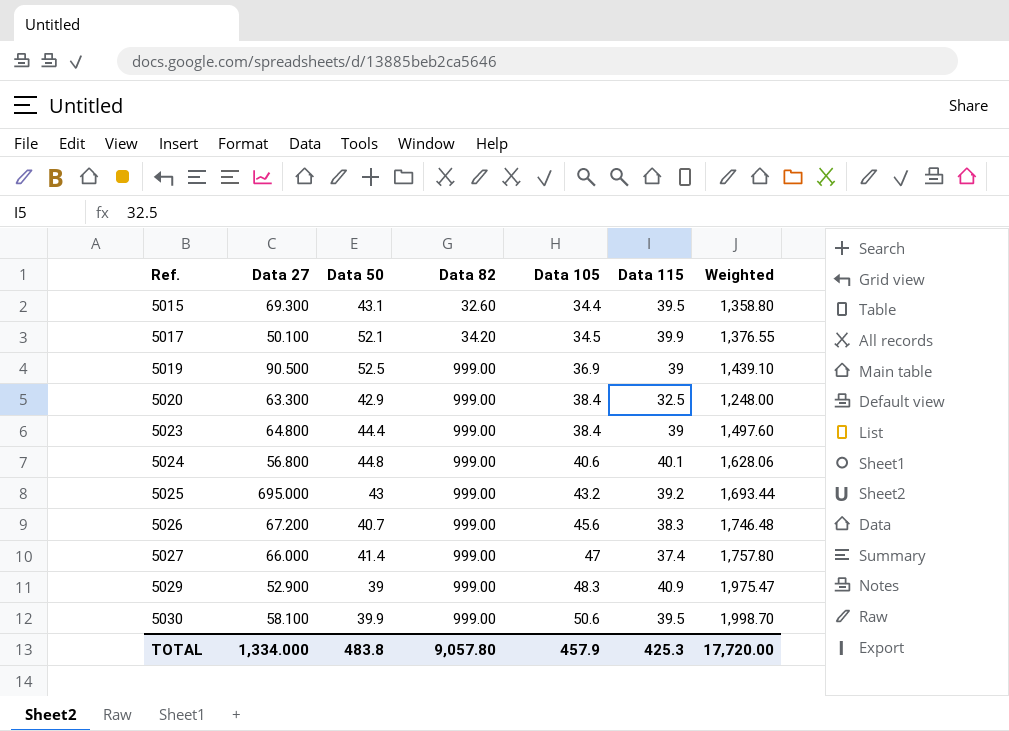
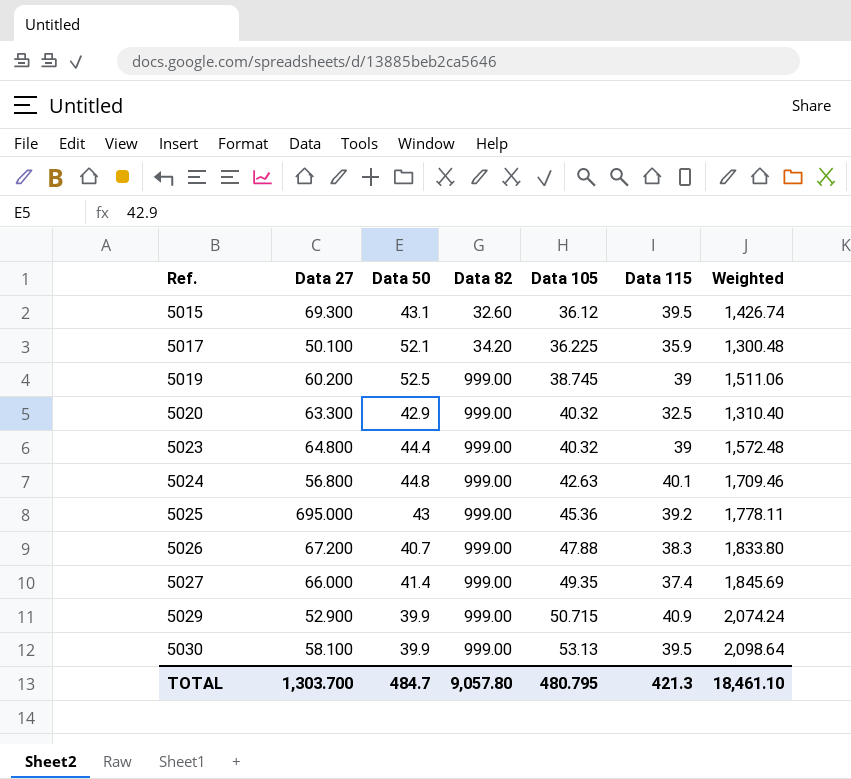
5015 | Data 105: 34.4 -> 36.12
5015 | Weighted: 1,358.80 -> 1,426.74
5017 | Data 105: 34.5 -> 36.225
5017 | Data 115: 39.9 -> 35.9
5017 | Weighted: 1,376.55 -> 1,300.48
5019 | Data 27: 90.500 -> 60.200
5019 | Data 105: 36.9 -> 38.745
5019 | Weighted: 1,439.10 -> 1,511.06
5020 | Data 105: 38.4 -> 40.32
5020 | Weighted: 1,248.00 -> 1,310.40
5023 | Data 105: 38.4 -> 40.32
5023 | Weighted: 1,497.60 -> 1,572.48
5024 | Data 105: 40.6 -> 42.63
5024 | Weighted: 1,628.06 -> 1,709.46
5025 | Data 105: 43.2 -> 45.36
5025 | Weighted: 1,693.44 -> 1,778.11
5026 | Data 105: 45.6 -> 47.88
5026 | Weighted: 1,746.48 -> 1,833.80
5027 | Data 105: 47 -> 49.35
5027 | Weighted: 1,757.80 -> 1,845.69
5029 | Data 50: 39 -> 39.9
5029 | Data 105: 48.3 -> 50.715
5029 | Weighted: 1,975.47 -> 2,074.24
5030 | Data 105: 50.6 -> 53.13
5030 | Weighted: 1,998.70 -> 2,098.64
TOTAL | Data 27: 1,334.000 -> 1,303.700
TOTAL | Data 50: 483.8 -> 484.7
TOTAL | Data 105: 457.9 -> 480.795
TOTAL | Data 115: 425.3 -> 421.3
TOTAL | Weighted: 17,720.00 -> 18,461.10

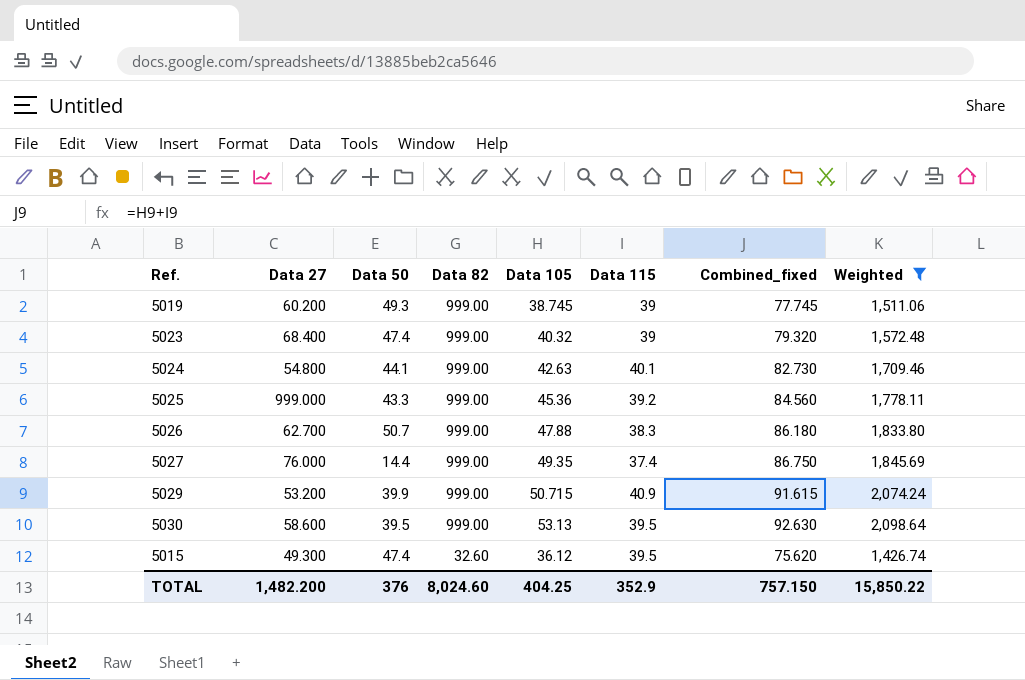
filter: none -> Weighted >= 1,426.74
row order: Ref. ascending -> Data 82 descending
column Combined_fixed | formula: none -> [Data 105] + [Data 115]
5019 | Data 50: 52.5 -> 49.3
5023 | Data 27: 64.800 -> 68.400
5023 | Data 50: 44.4 -> 47.4
5024 | Data 27: 56.800 -> 54.800
5024 | Data 50: 44.8 -> 44.1
5025 | Data 27: 695.000 -> 999.000
5025 | Data 50: 43 -> 43.3
5026 | Data 27: 67.200 -> 62.700
5026 | Data 50: 40.7 -> 50.7
5027 | Data 27: 66.000 -> 76.000
5027 | Data 50: 41.4 -> 14.4
5029 | Data 27: 52.900 -> 53.200
5030 | Data 27: 58.100 -> 58.600
5030 | Data 50: 39.9 -> 39.5
5015 | Data 27: 69.300 -> 49.300
5015 | Data 50: 43.1 -> 47.4
TOTAL | Data 27: 1,303.700 -> 1,482.200
TOTAL | Data 50: 484.7 -> 376
TOTAL | Data 82: 9,057.80 -> 8,024.60
TOTAL | Data 105: 480.795 -> 404.25
TOTAL | Data 115: 421.3 -> 352.9
TOTAL | Weighted: 18,461.10 -> 15,850.22

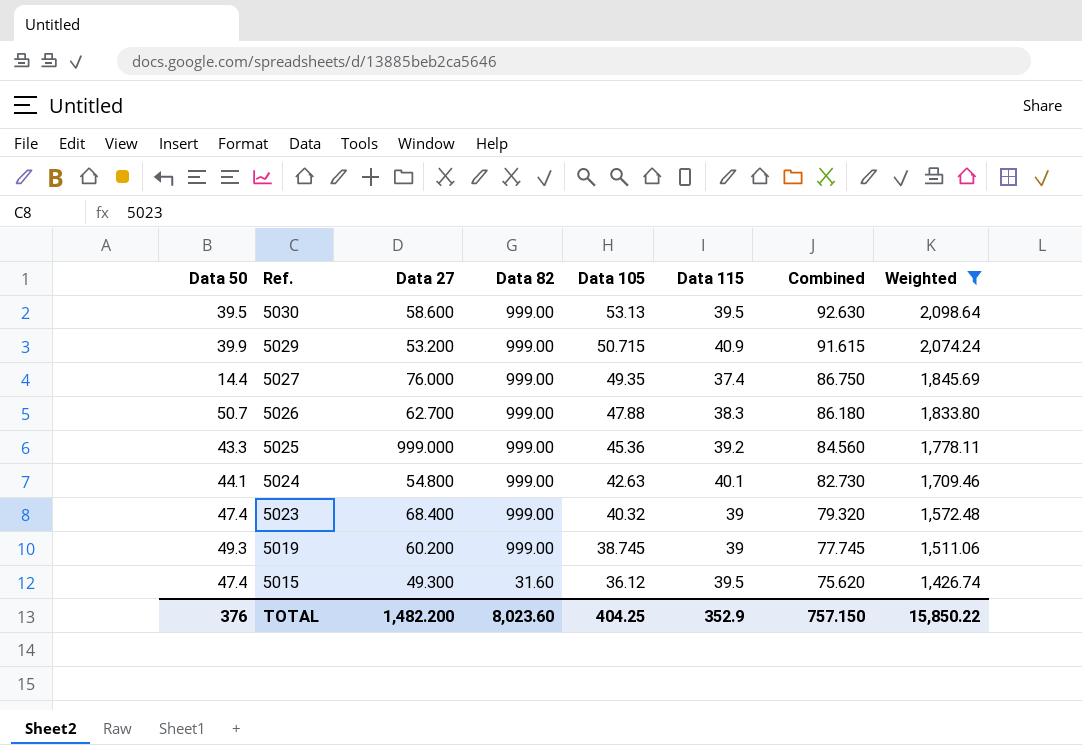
row order: Data 82 descending -> Ref. descending
column Data 50 | position: 3 -> 1
column name: Combined_fixed -> Combined
5015 | Data 82: 32.60 -> 31.60
TOTAL | Data 82: 8,024.60 -> 8,023.60

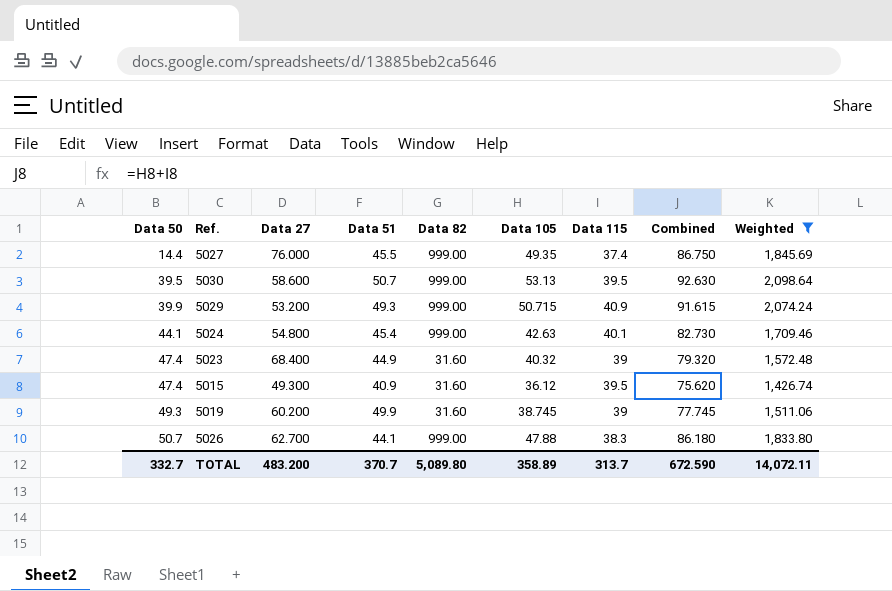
row order: Ref. descending -> Data 50 ascending
column Data 51 | position: none -> 4
row 5025: 43.3 | 999.000 | 999.00 | 45.36 | 39.2 | 84.560 | 1,778.11 -> none
5023 | Data 82: 999.00 -> 31.60
5019 | Data 82: 999.00 -> 31.60
TOTAL | Data 50: 376 -> 332.7
TOTAL | Data 27: 1,482.200 -> 483.200
TOTAL | Data 82: 8,023.60 -> 5,089.80
TOTAL | Data 105: 404.25 -> 358.89
TOTAL | Data 115: 352.9 -> 313.7
TOTAL | Combined: 757.150 -> 672.590
TOTAL | Weighted: 15,850.22 -> 14,072.11

